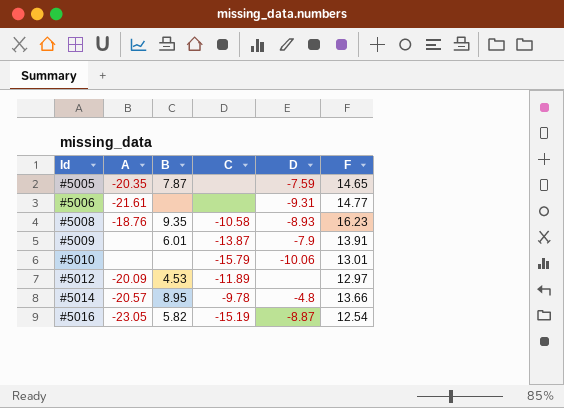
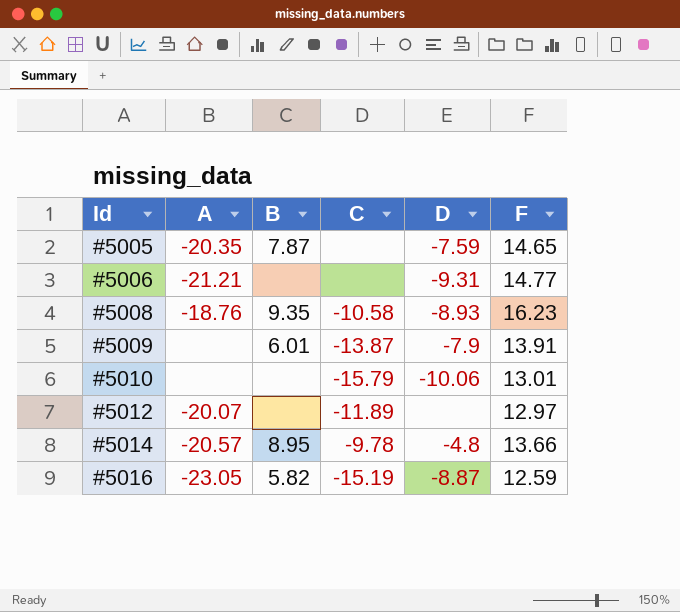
#5006 | A: -21.61 -> -21.21
#5012 | A: -20.09 -> -20.07
#5012 | B: 4.53 -> none
#5016 | F: 12.54 -> 12.59

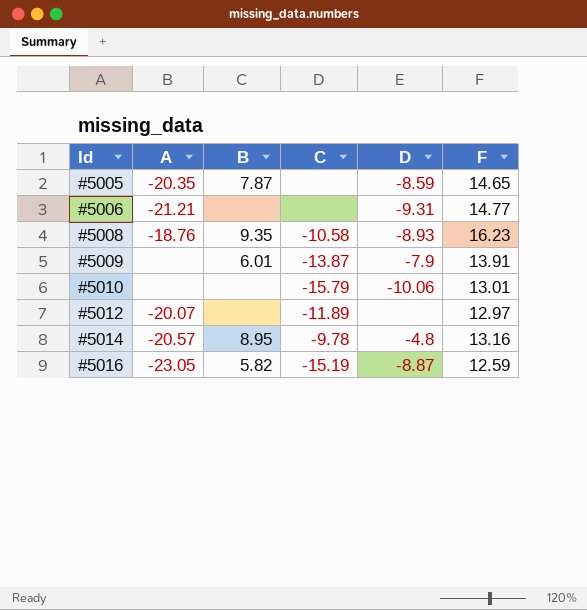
#5005 | D: -7.59 -> -8.59
#5014 | F: 13.66 -> 13.16

